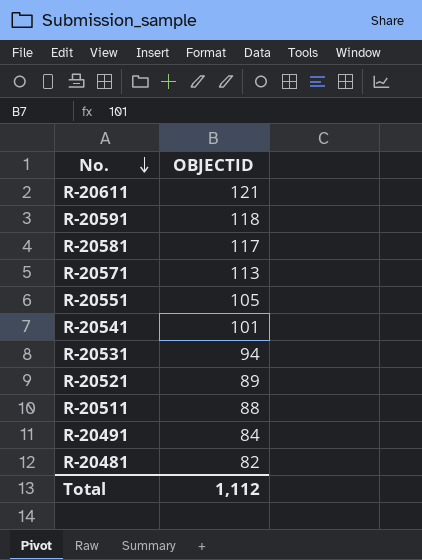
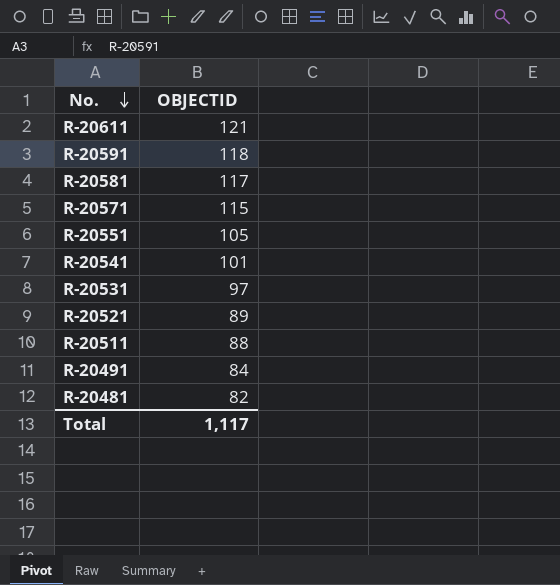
R-20571 | OBJECTID: 113 -> 115
R-20531 | OBJECTID: 94 -> 97
Total | OBJECTID: 1,112 -> 1,117

